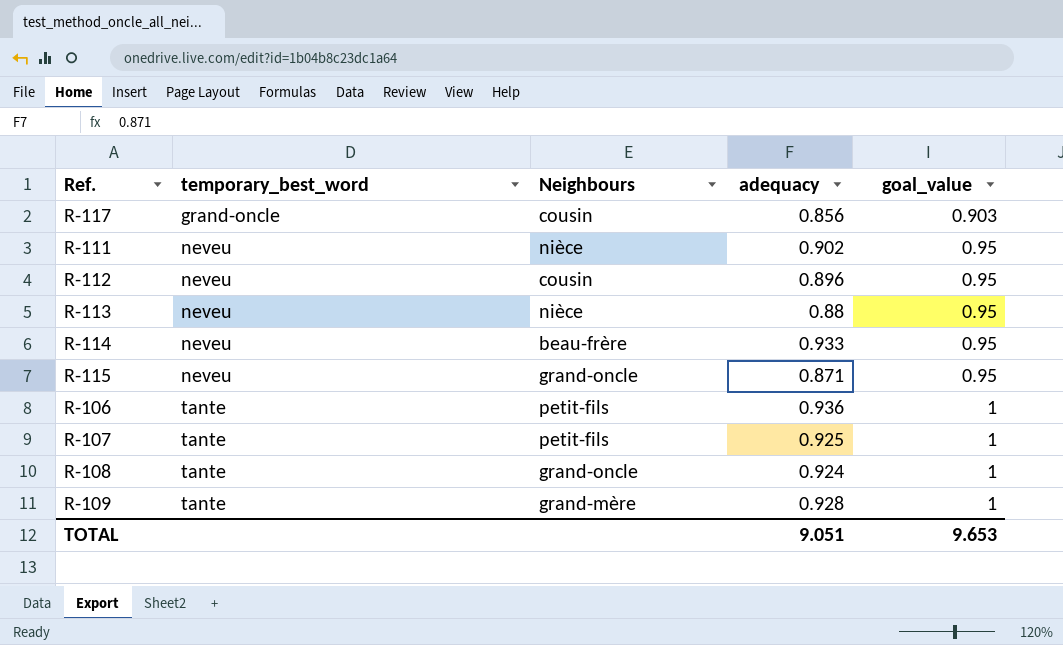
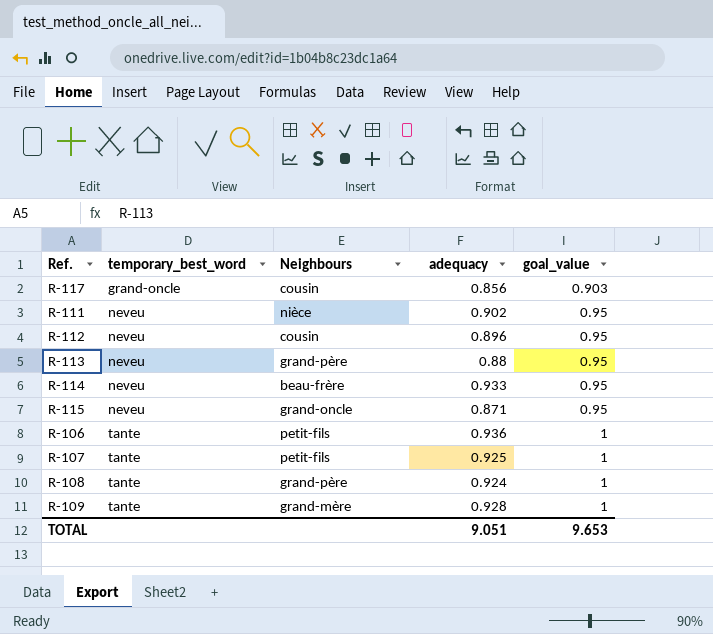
R-113 | Neighbours: nièce -> grand-père
R-108 | Neighbours: grand-oncle -> grand-père

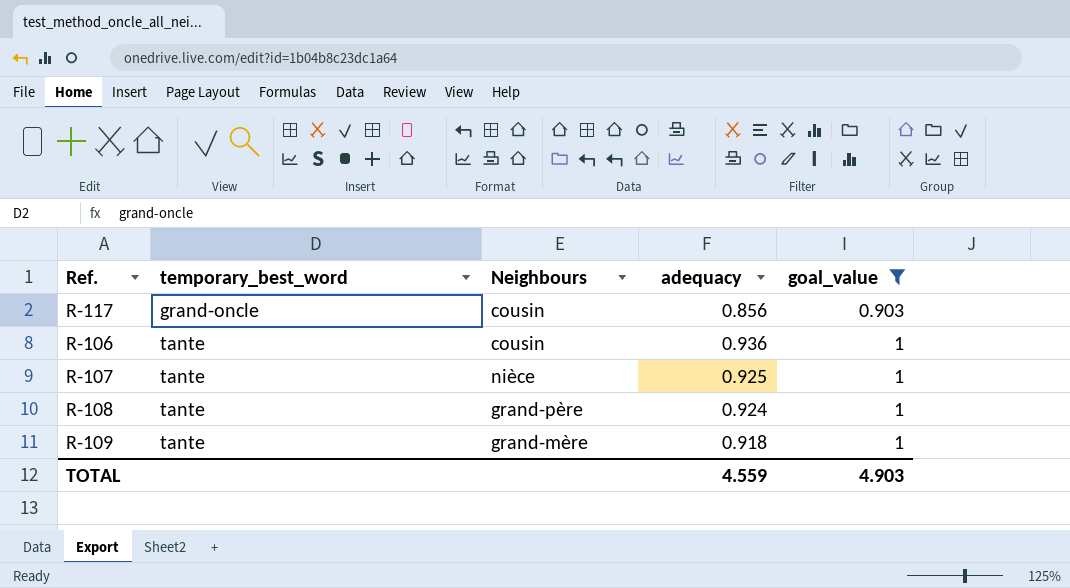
filter: none -> goal_value != 0.95
R-106 | Neighbours: petit-fils -> cousin
R-107 | Neighbours: petit-fils -> nièce
R-109 | adequacy: 0.928 -> 0.918
TOTAL | adequacy: 9.051 -> 4.559
TOTAL | goal_value: 9.653 -> 4.903

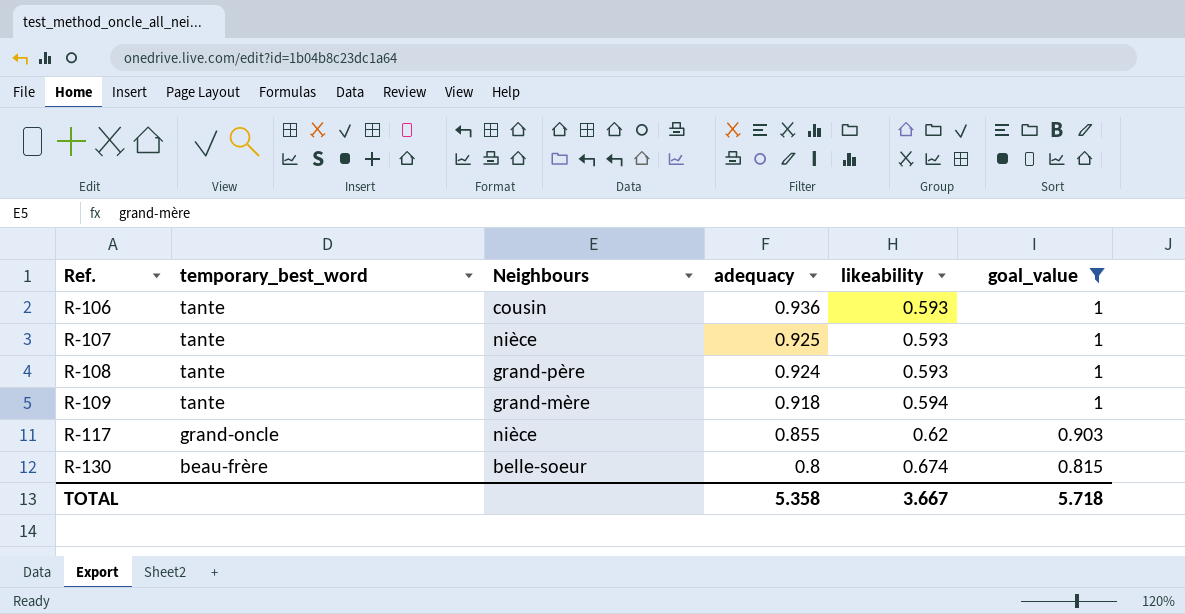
row order: temporary_best_word ascending -> Ref. ascending
column likeability | position: none -> 5
R-117 | Neighbours: cousin -> nièce
R-117 | adequacy: 0.856 -> 0.855
row R-130: none -> beau-frère | belle-soeur | 0.8 | 0.674 | 0.815
TOTAL | adequacy: 4.559 -> 5.358
TOTAL | goal_value: 4.903 -> 5.718

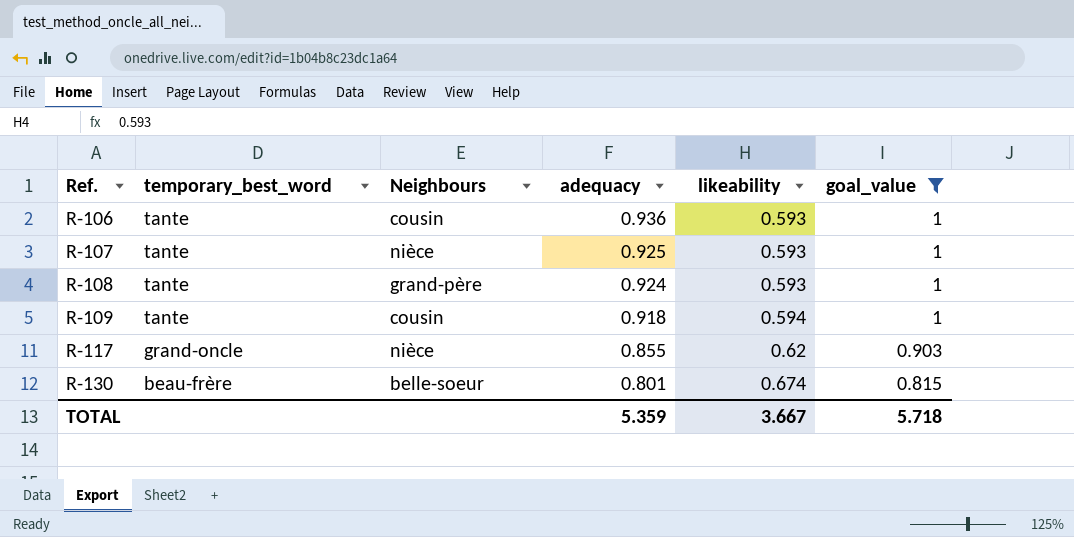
R-109 | Neighbours: grand-mère -> cousin
R-130 | adequacy: 0.8 -> 0.801
TOTAL | adequacy: 5.358 -> 5.359

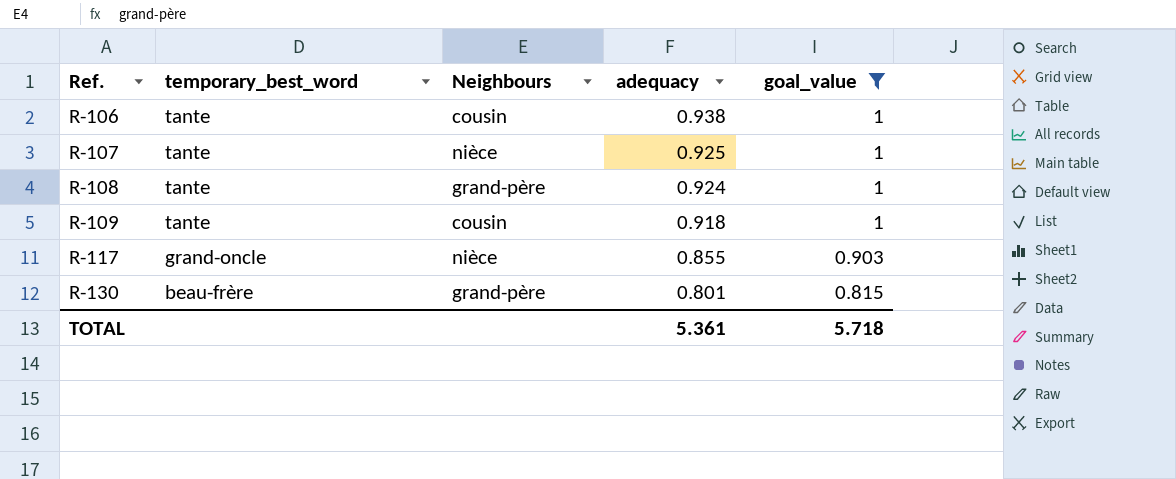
column likeability | position: 5 -> none
R-106 | adequacy: 0.936 -> 0.938
R-130 | Neighbours: belle-soeur -> grand-père
TOTAL | adequacy: 5.359 -> 5.361

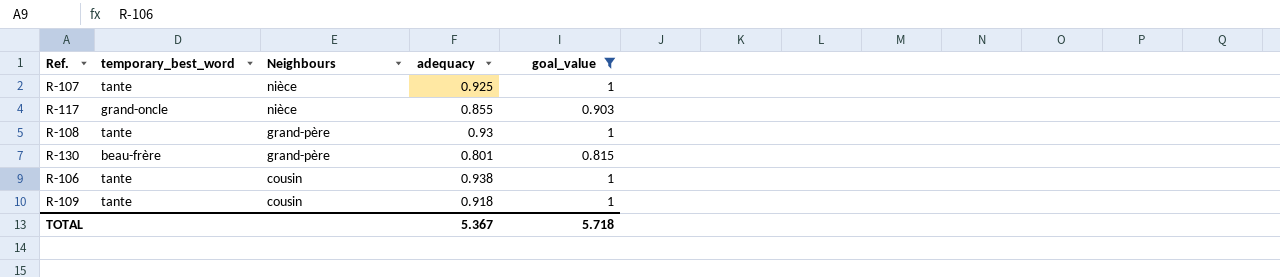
row order: Ref. ascending -> Neighbours descending
R-108 | adequacy: 0.924 -> 0.93
TOTAL | adequacy: 5.361 -> 5.367

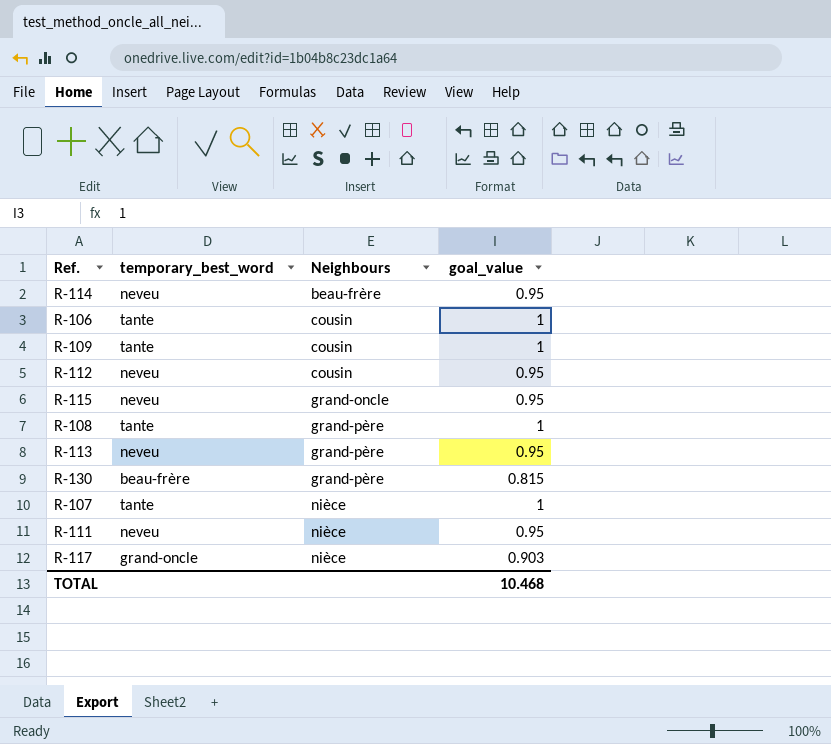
filter: goal_value != 0.95 -> none
row order: Neighbours descending -> Neighbours ascending
column adequacy | position: 4 -> none
TOTAL | goal_value: 5.718 -> 10.468

